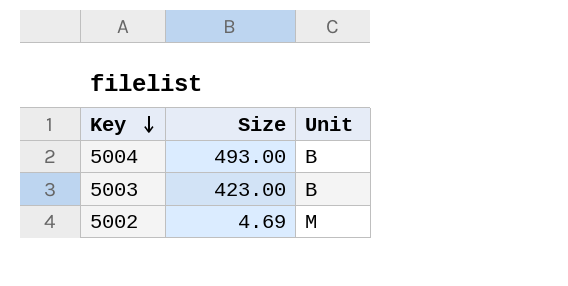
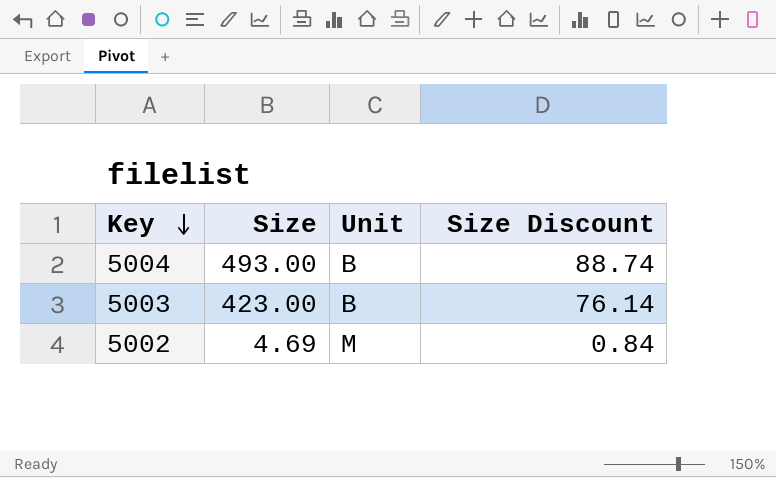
column Size Discount | formula: none -> [Size] * 0.18

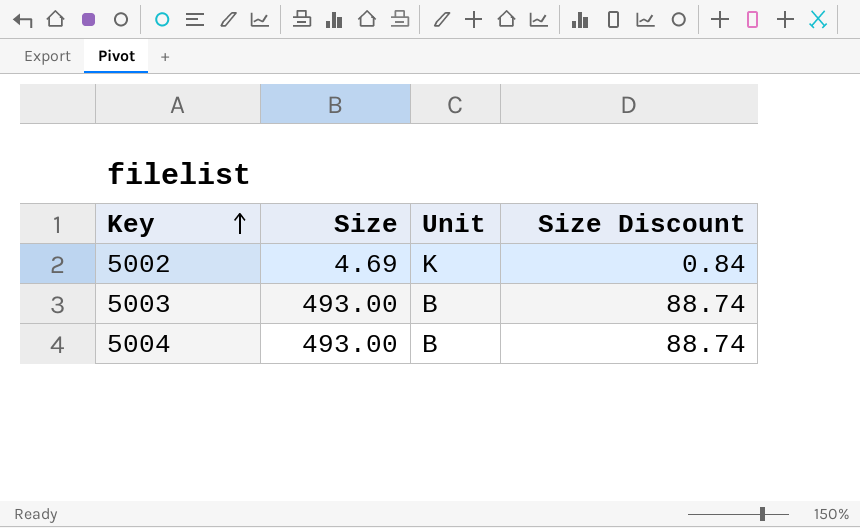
row order: Key descending -> Key ascending
5002 | Unit: M -> K
5003 | Size: 423.00 -> 493.00
5003 | Size Discount: 76.14 -> 88.74

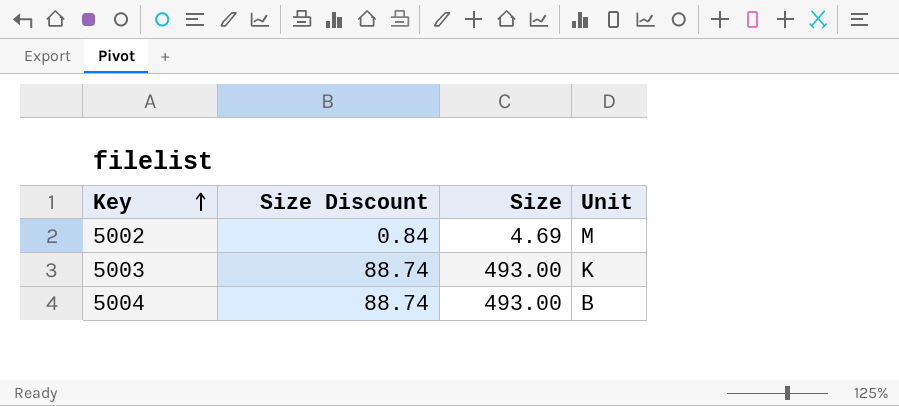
column Size Discount | position: 4 -> 2
5002 | Unit: K -> M
5003 | Unit: B -> K

